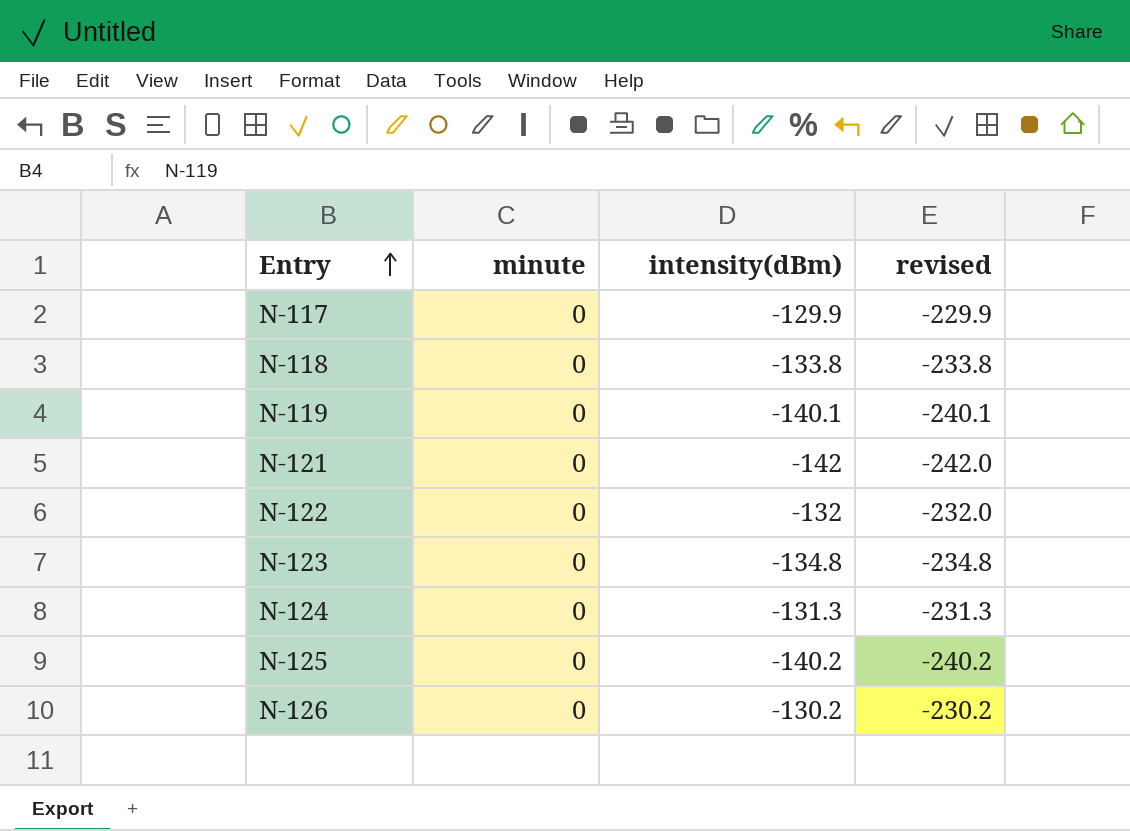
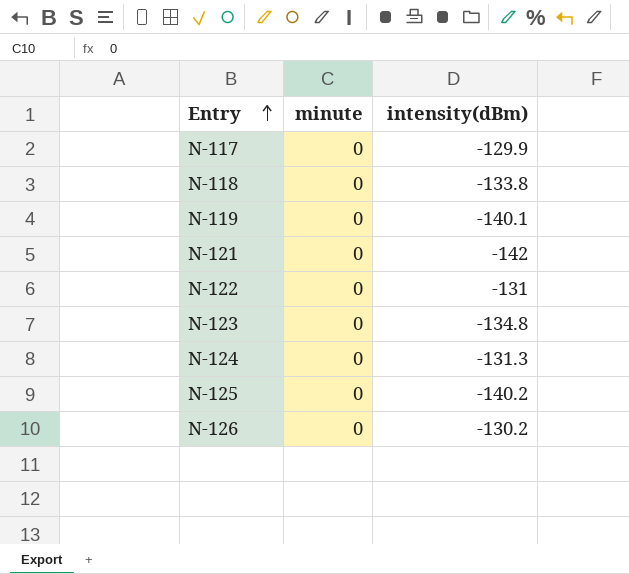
column revised | formula: [intensity(dBm)] - 100 -> none
N-122 | intensity(dBm): -132 -> -131

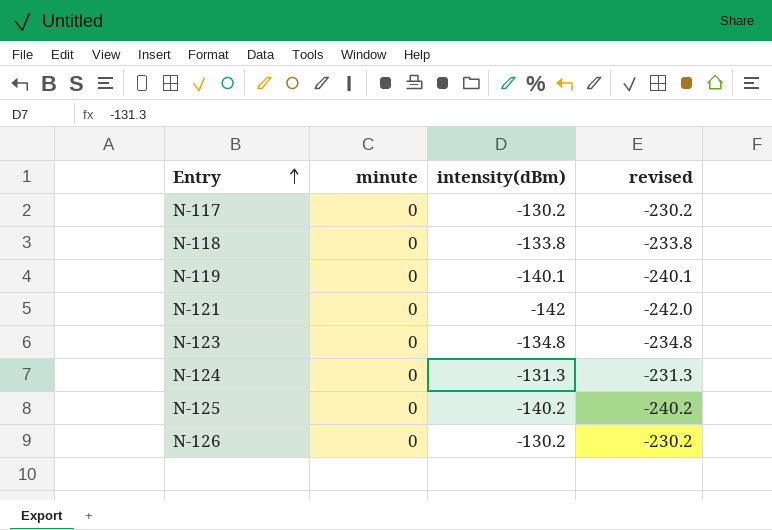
column revised | formula: none -> [intensity(dBm)] - 100
row N-122: 0 | -131 -> none
N-117 | intensity(dBm): -129.9 -> -130.2

